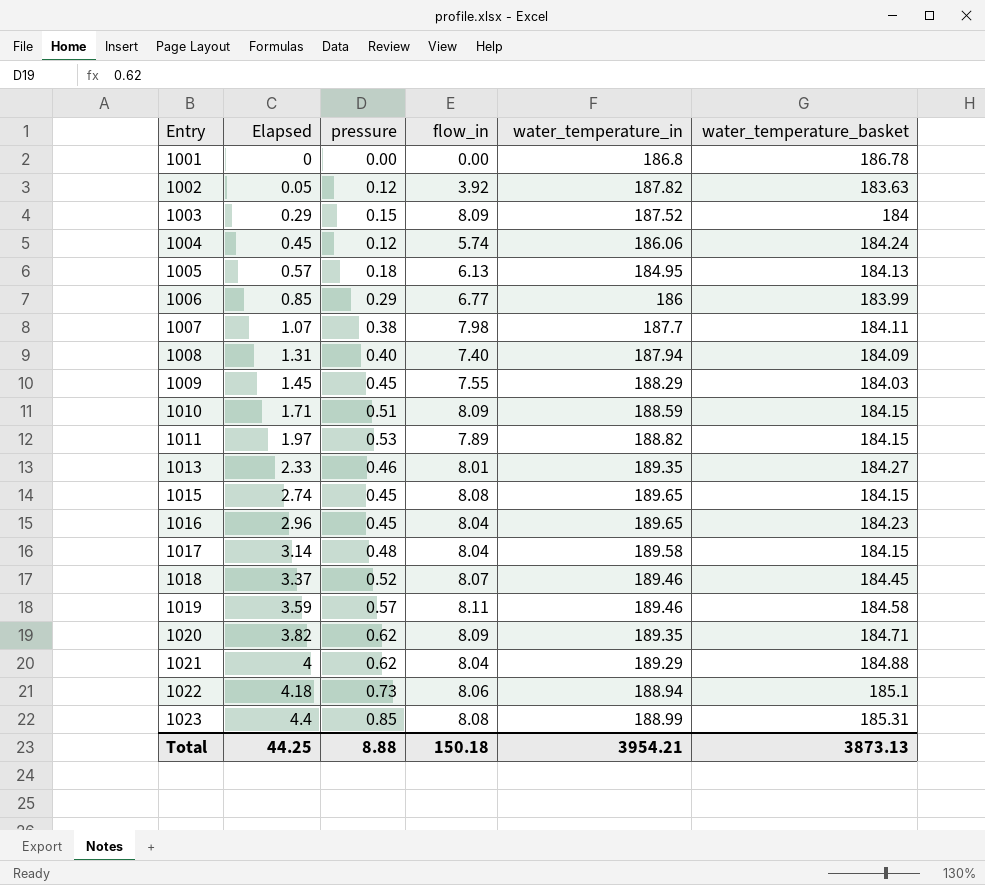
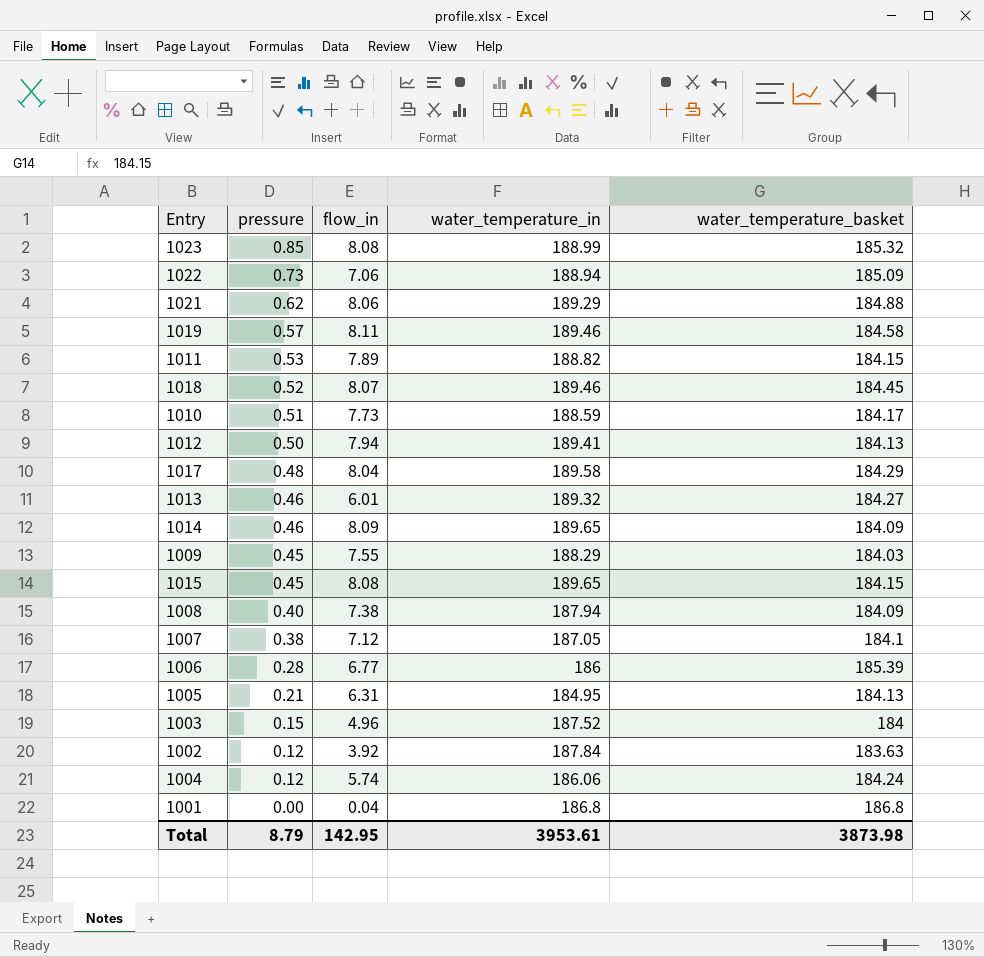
row order: Entry ascending -> pressure descending
column Elapsed | position: 2 -> none
row 1016: 2.96 | 0.45 | 8.04 | 189.65 | 184.23 -> none
row 1020: 3.82 | 0.62 | 8.09 | 189.35 | 184.71 -> none
1023 | water_temperature_basket: 185.31 -> 185.32
1022 | flow_in: 8.06 -> 7.06
1022 | water_temperature_basket: 185.1 -> 185.09
1021 | flow_in: 8.04 -> 8.06
1010 | flow_in: 8.09 -> 7.73
1010 | water_temperature_basket: 184.15 -> 184.17
row 1012: none -> 0.50 | 7.94 | 189.41 | 184.13
1017 | water_temperature_basket: 184.15 -> 184.29
1013 | flow_in: 8.01 -> 6.01
1013 | water_temperature_in: 189.35 -> 189.32
row 1014: none -> 0.46 | 8.09 | 189.65 | 184.09
1008 | flow_in: 7.40 -> 7.38
1007 | flow_in: 7.98 -> 7.12
1007 | water_temperature_in: 187.7 -> 187.05
1007 | water_temperature_basket: 184.11 -> 184.1
1006 | pressure: 0.29 -> 0.28
1006 | water_temperature_basket: 183.99 -> 185.39
1005 | pressure: 0.18 -> 0.21
1005 | flow_in: 6.13 -> 6.31
1003 | flow_in: 8.09 -> 4.96
1002 | water_temperature_in: 187.82 -> 187.84
1001 | flow_in: 0.00 -> 0.04
1001 | water_temperature_basket: 186.78 -> 186.8
Total | pressure: 8.88 -> 8.79
Total | flow_in: 150.18 -> 142.95
Total | water_temperature_in: 3954.21 -> 3953.61
Total | water_temperature_basket: 3873.13 -> 3873.98

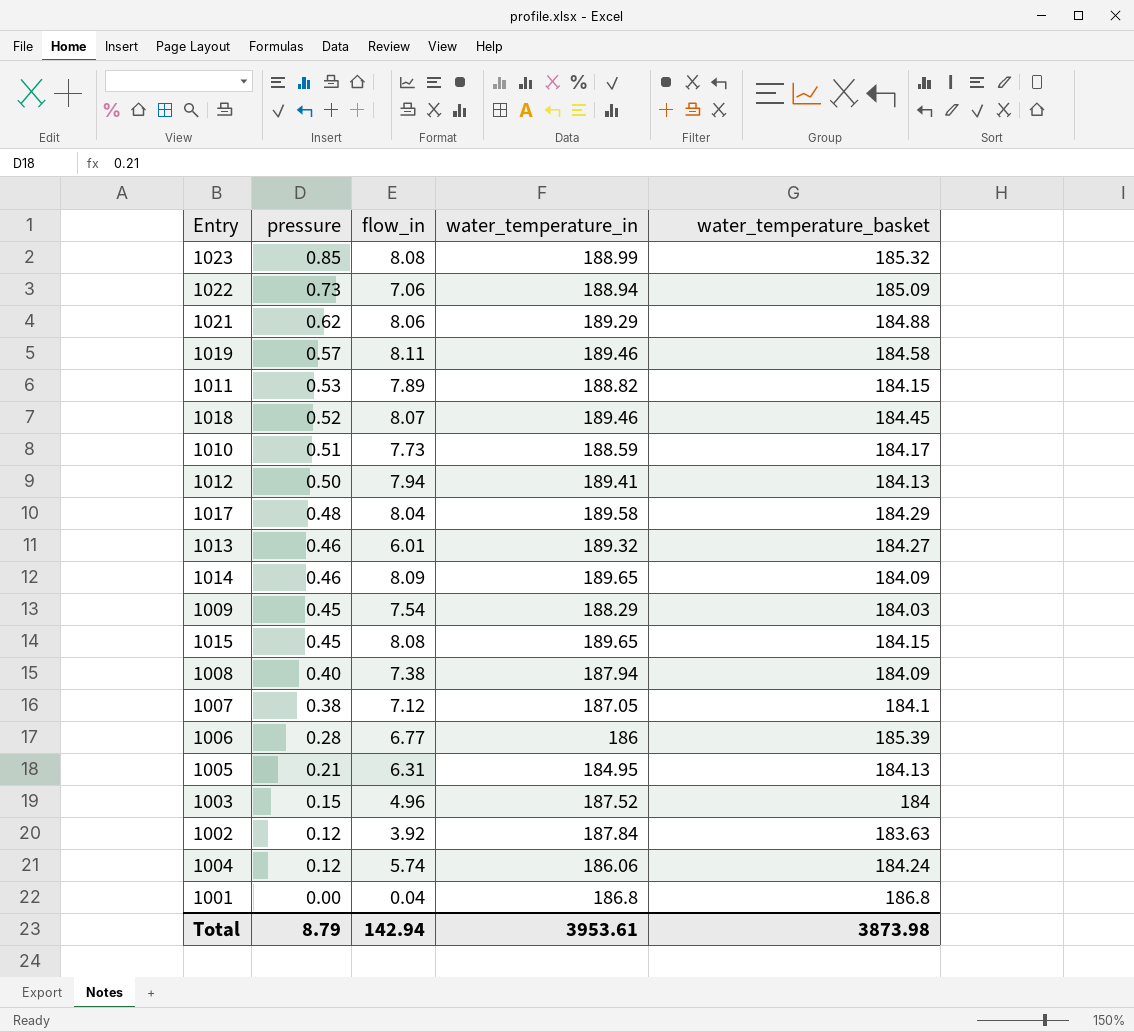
1009 | flow_in: 7.55 -> 7.54
Total | flow_in: 142.95 -> 142.94

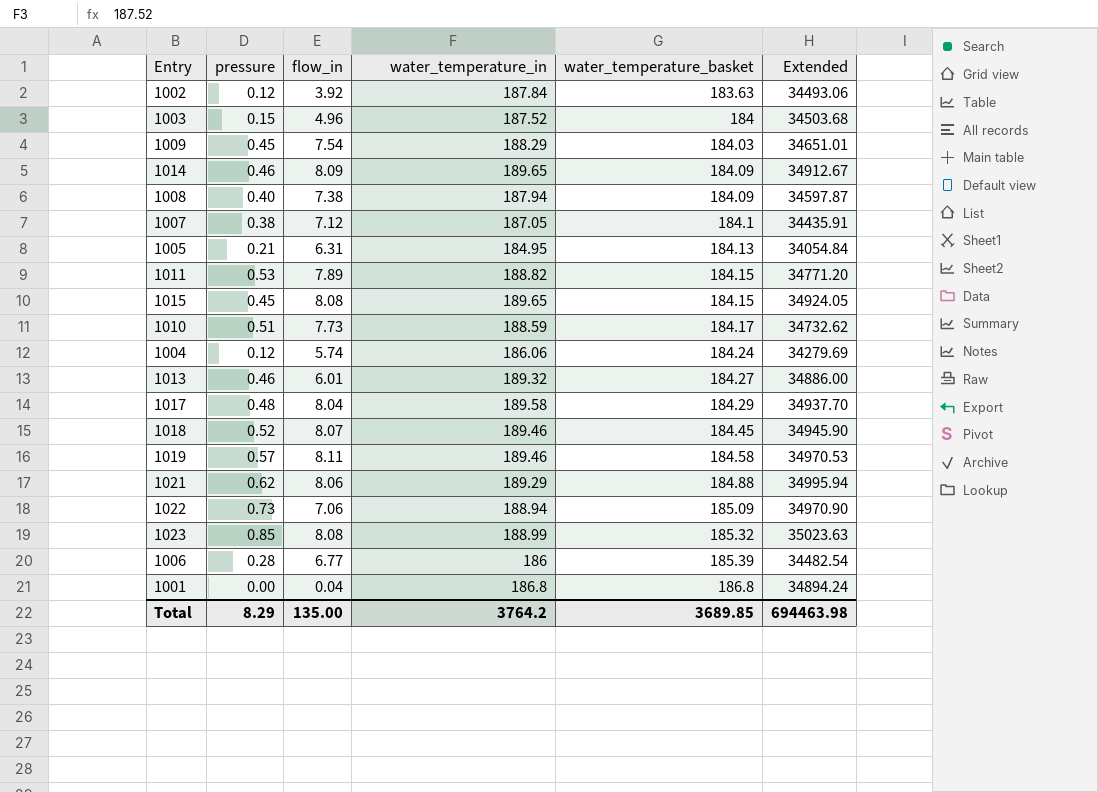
row order: pressure descending -> water_temperature_basket ascending
column Extended | formula: none -> [water_temperature_in] * [water_temperature_basket]
row 1012: 0.50 | 7.94 | 189.41 | 184.13 -> none
Total | pressure: 8.79 -> 8.29
Total | flow_in: 142.94 -> 135.00
Total | water_temperature_in: 3953.61 -> 3764.2
Total | water_temperature_basket: 3873.98 -> 3689.85

